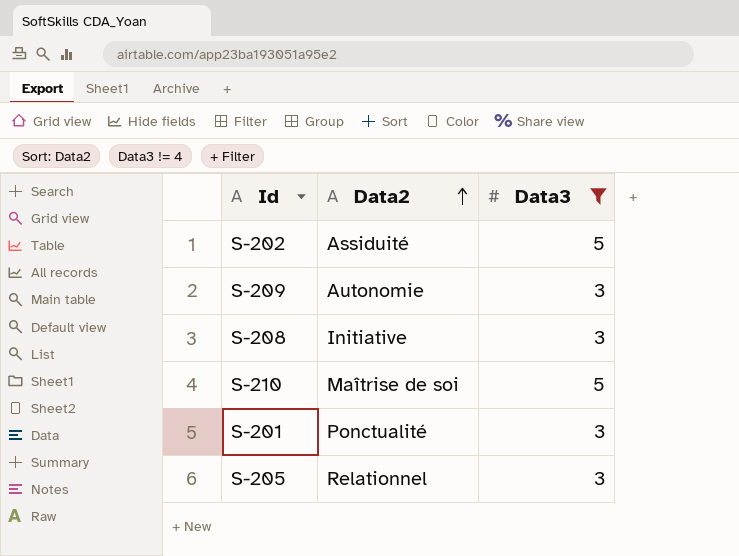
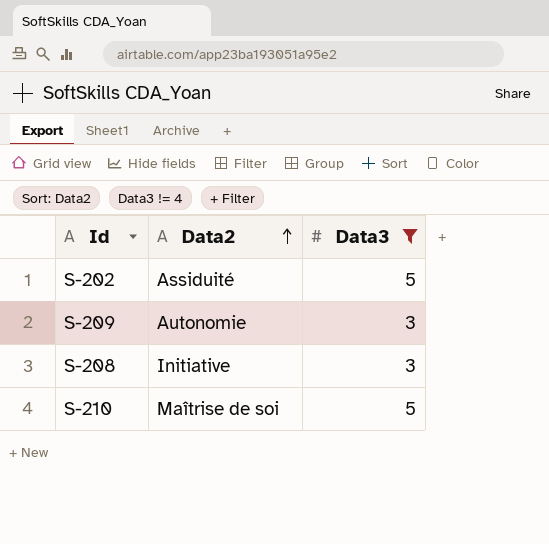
row S-201: Ponctualité | 3 -> none
row S-205: Relationnel | 3 -> none

